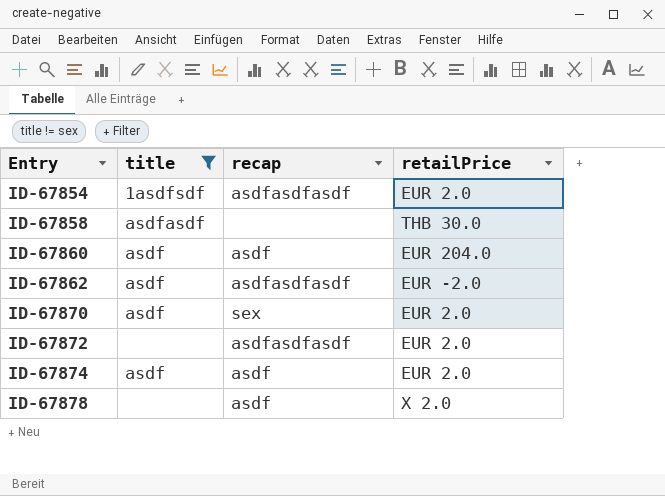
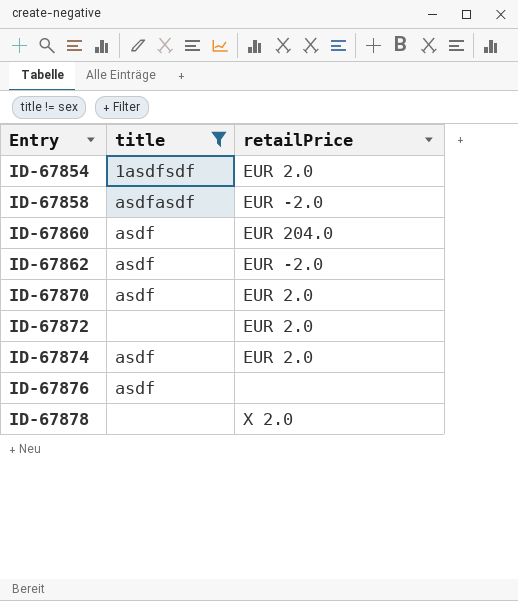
column recap | position: 3 -> none
ID-67858 | retailPrice: THB 30.0 -> EUR -2.0
row ID-67876: none -> asdf | none

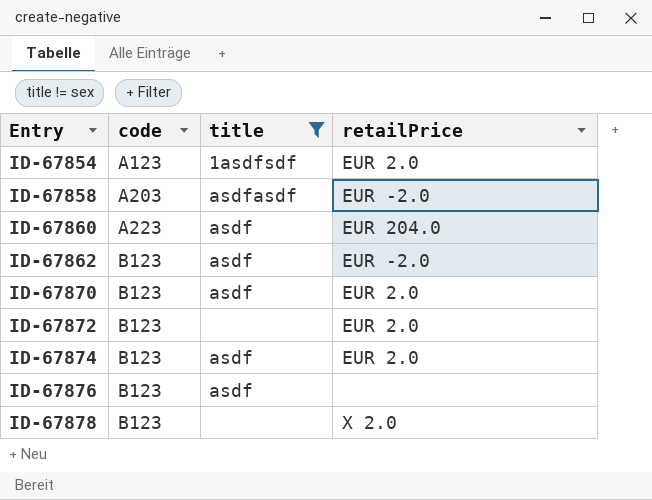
column code | position: none -> 2

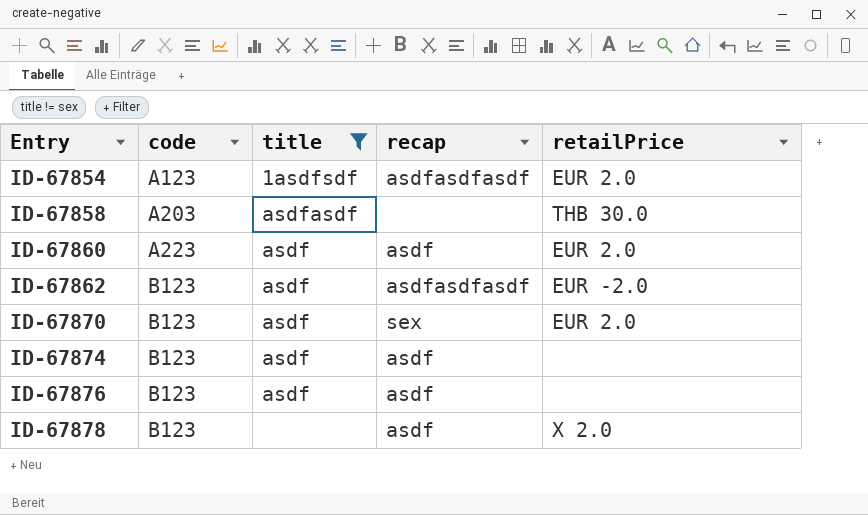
column recap | position: none -> 4
row ID-67872: B123 | none | EUR 2.0 -> none
ID-67858 | retailPrice: EUR -2.0 -> THB 30.0
ID-67860 | retailPrice: EUR 204.0 -> EUR 2.0
ID-67874 | retailPrice: EUR 2.0 -> none

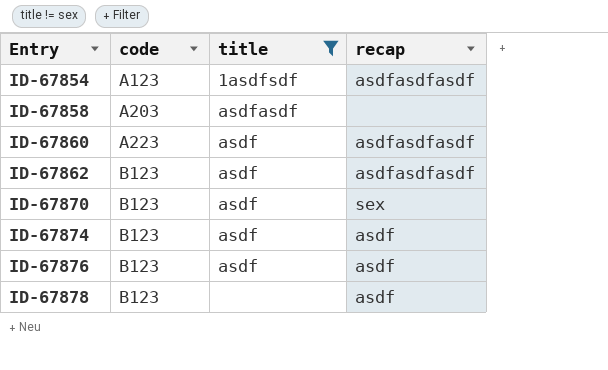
column retailPrice | position: 5 -> none
ID-67860 | recap: asdf -> asdfasdfasdf

